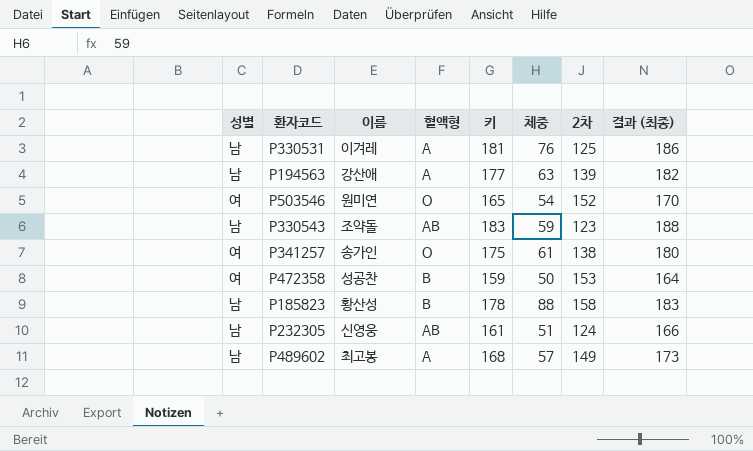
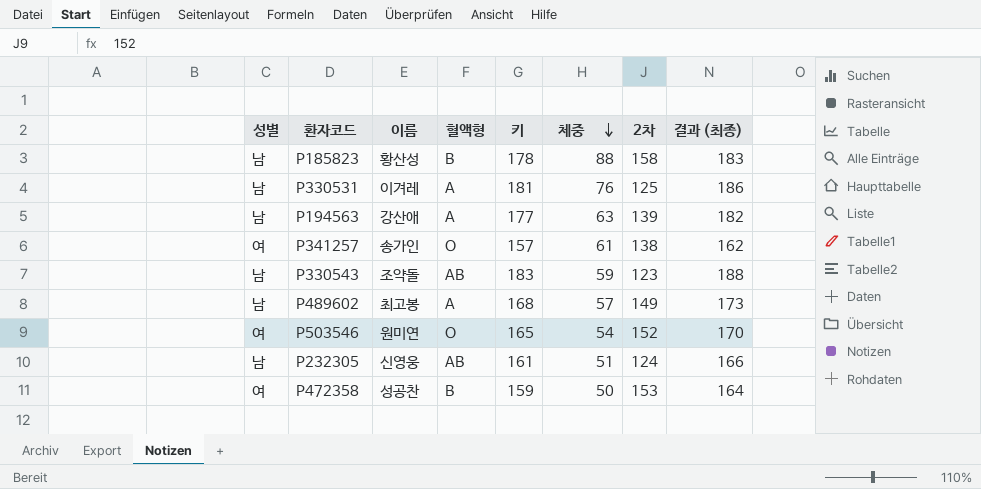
row order: none -> 체중 descending
P341257 | 키: 175 -> 157
P341257 | 결과 (최종): 180 -> 162

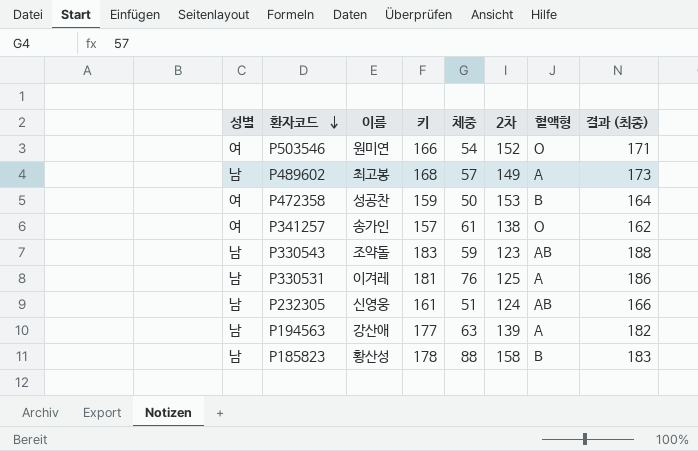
row order: 체중 descending -> 환자코드 descending
column 혈액형 | position: 4 -> 7
P503546 | 키: 165 -> 166
P503546 | 결과 (최종): 170 -> 171

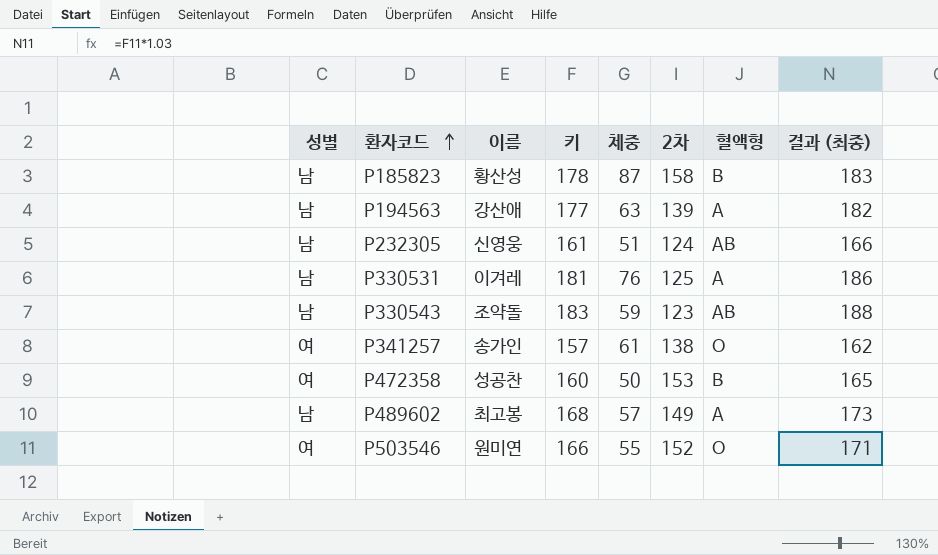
row order: 환자코드 descending -> 환자코드 ascending
P185823 | 체중: 88 -> 87
P472358 | 키: 159 -> 160
P472358 | 결과 (최종): 164 -> 165
P503546 | 체중: 54 -> 55

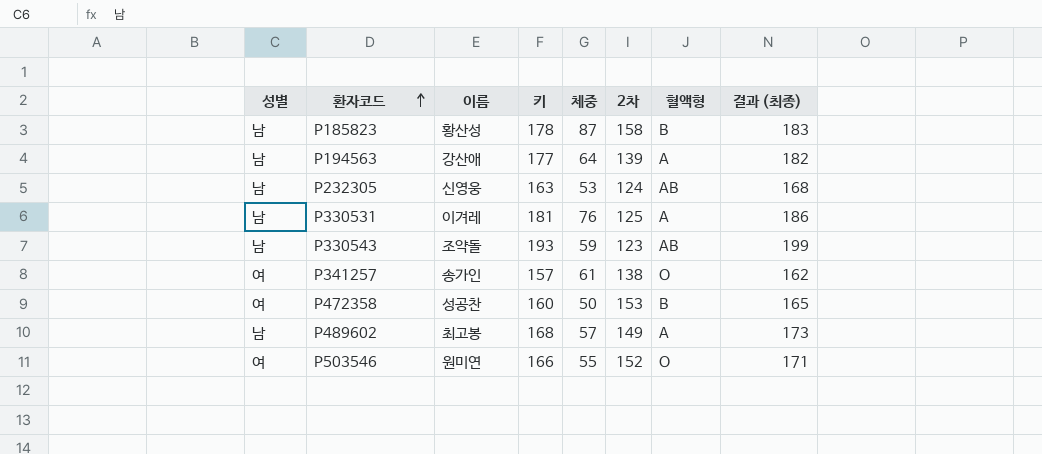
P194563 | 체중: 63 -> 64
P232305 | 키: 161 -> 163
P232305 | 체중: 51 -> 53
P232305 | 결과 (최종): 166 -> 168
P330543 | 키: 183 -> 193
P330543 | 결과 (최종): 188 -> 199

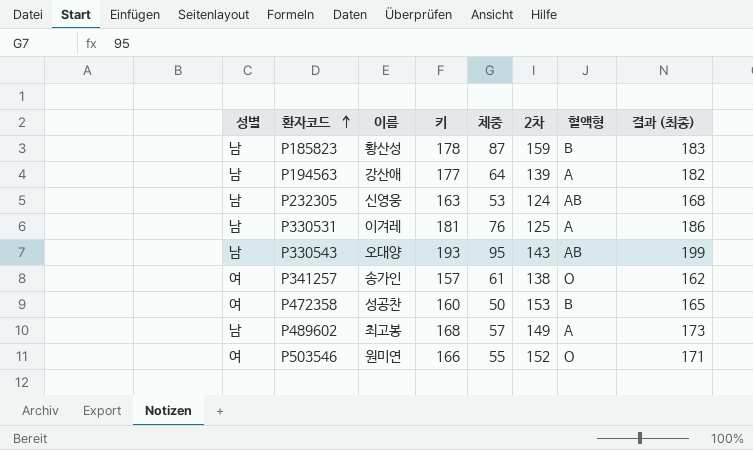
P185823 | 2차: 158 -> 159
P330543 | 이름: 조약돌 -> 오대양
P330543 | 체중: 59 -> 95
P330543 | 2차: 123 -> 143

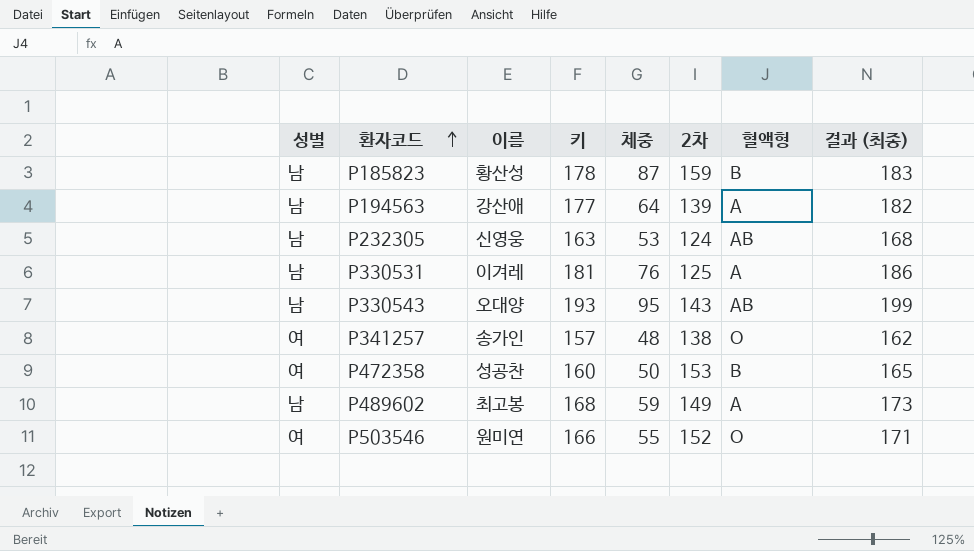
P341257 | 체중: 61 -> 48
P489602 | 체중: 57 -> 59

